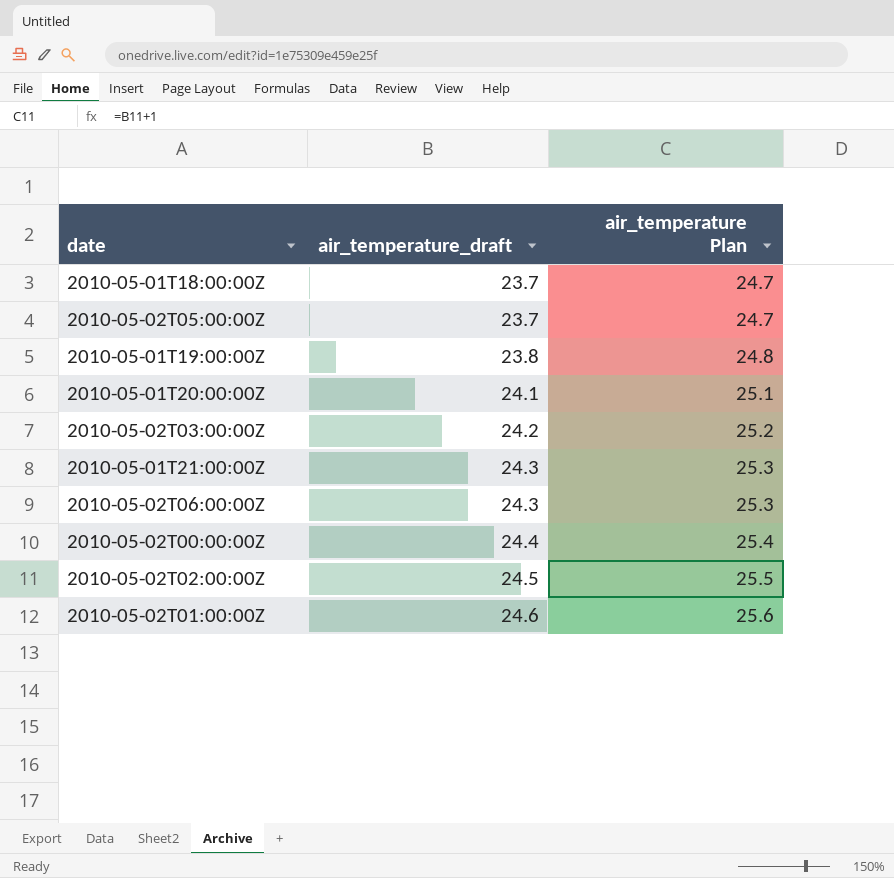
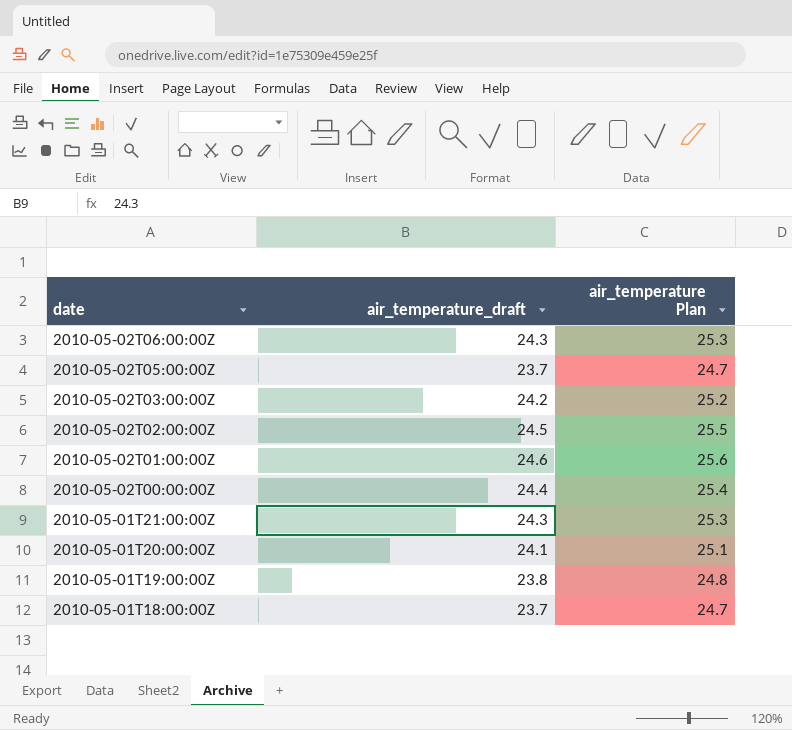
row order: air_temperature_draft ascending -> date descending

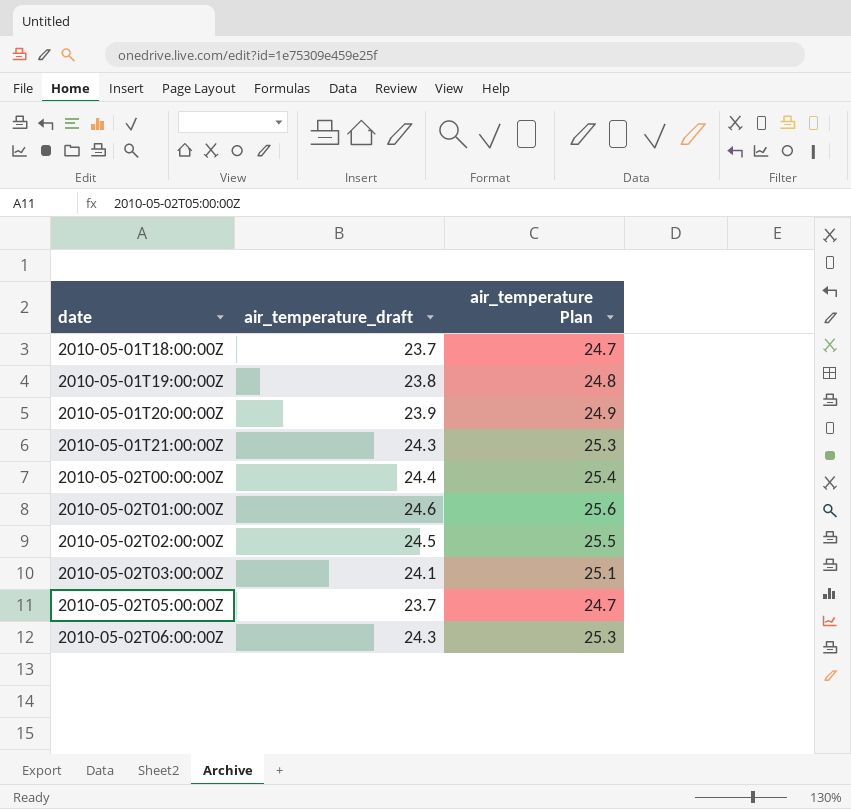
row order: date descending -> date ascending
2010-05-01T20:00:00Z | air_temperature_draft: 24.1 -> 23.9
2010-05-01T20:00:00Z | air_temperature Plan: 25.1 -> 24.9
2010-05-02T03:00:00Z | air_temperature_draft: 24.2 -> 24.1
2010-05-02T03:00:00Z | air_temperature Plan: 25.2 -> 25.1

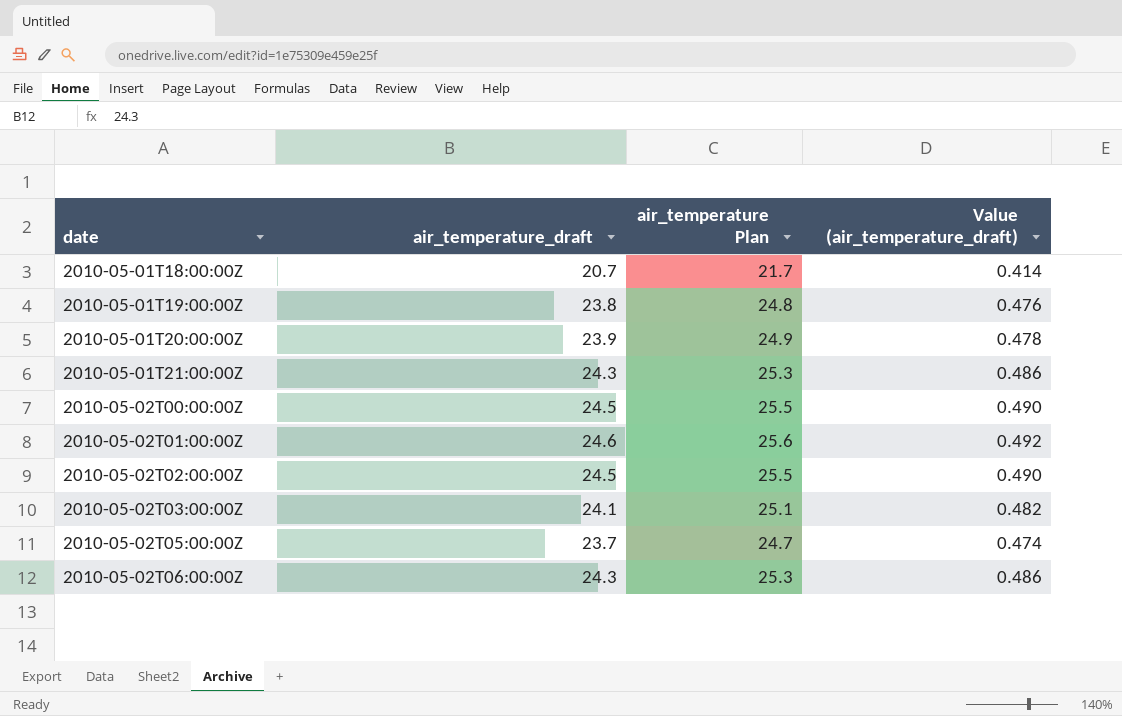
column Value (air_temperature_draft) | formula: none -> [air_temperature_draft] * 0.02
2010-05-01T18:00:00Z | air_temperature_draft: 23.7 -> 20.7
2010-05-01T18:00:00Z | air_temperature Plan: 24.7 -> 21.7
2010-05-02T00:00:00Z | air_temperature_draft: 24.4 -> 24.5
2010-05-02T00:00:00Z | air_temperature Plan: 25.4 -> 25.5

